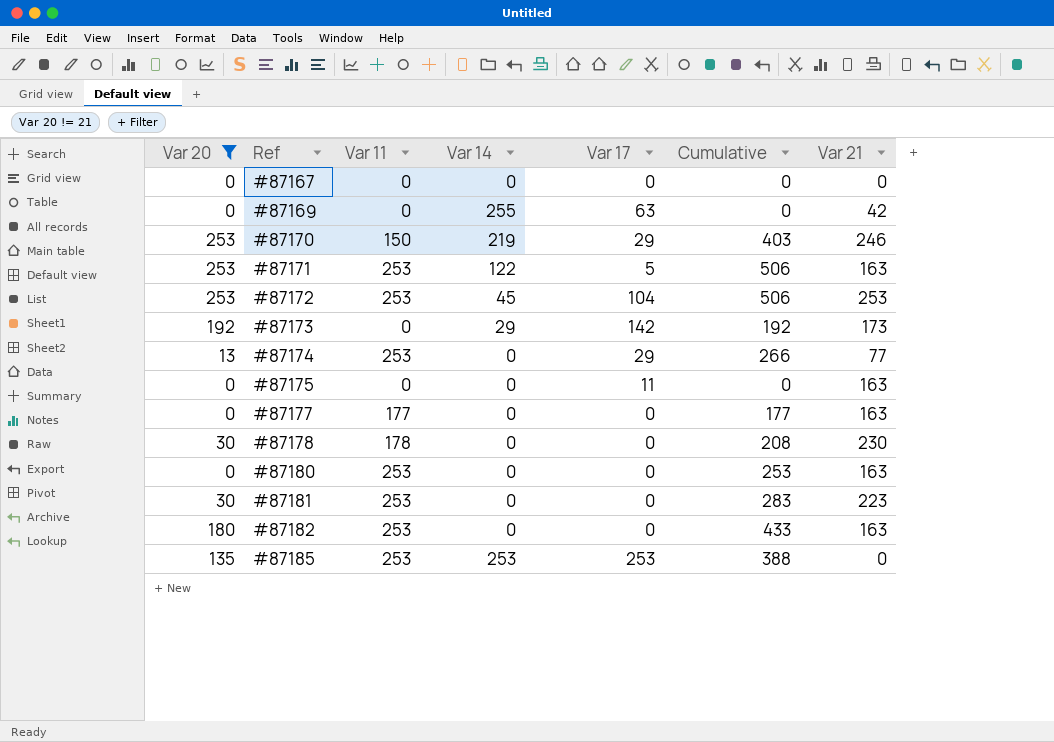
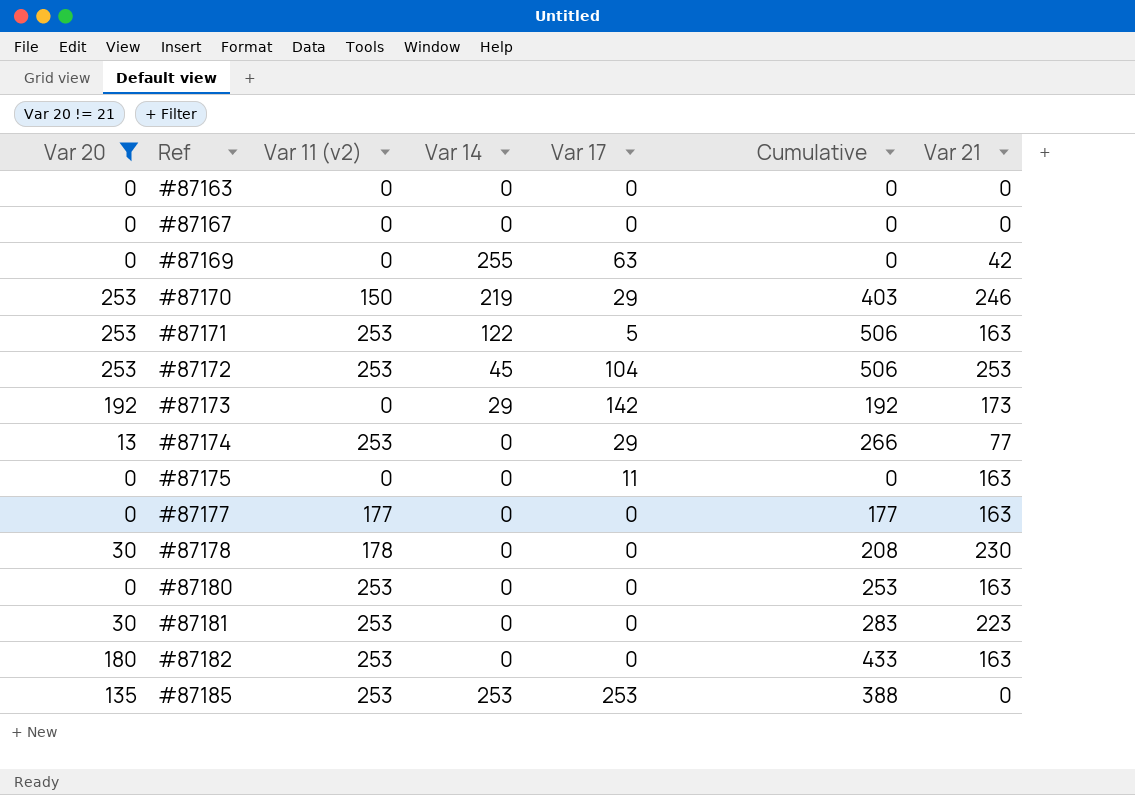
column name: Var 11 -> Var 11 (v2)
row #87163: none -> 0 | 0 | 0 | 0 | 0 | 0

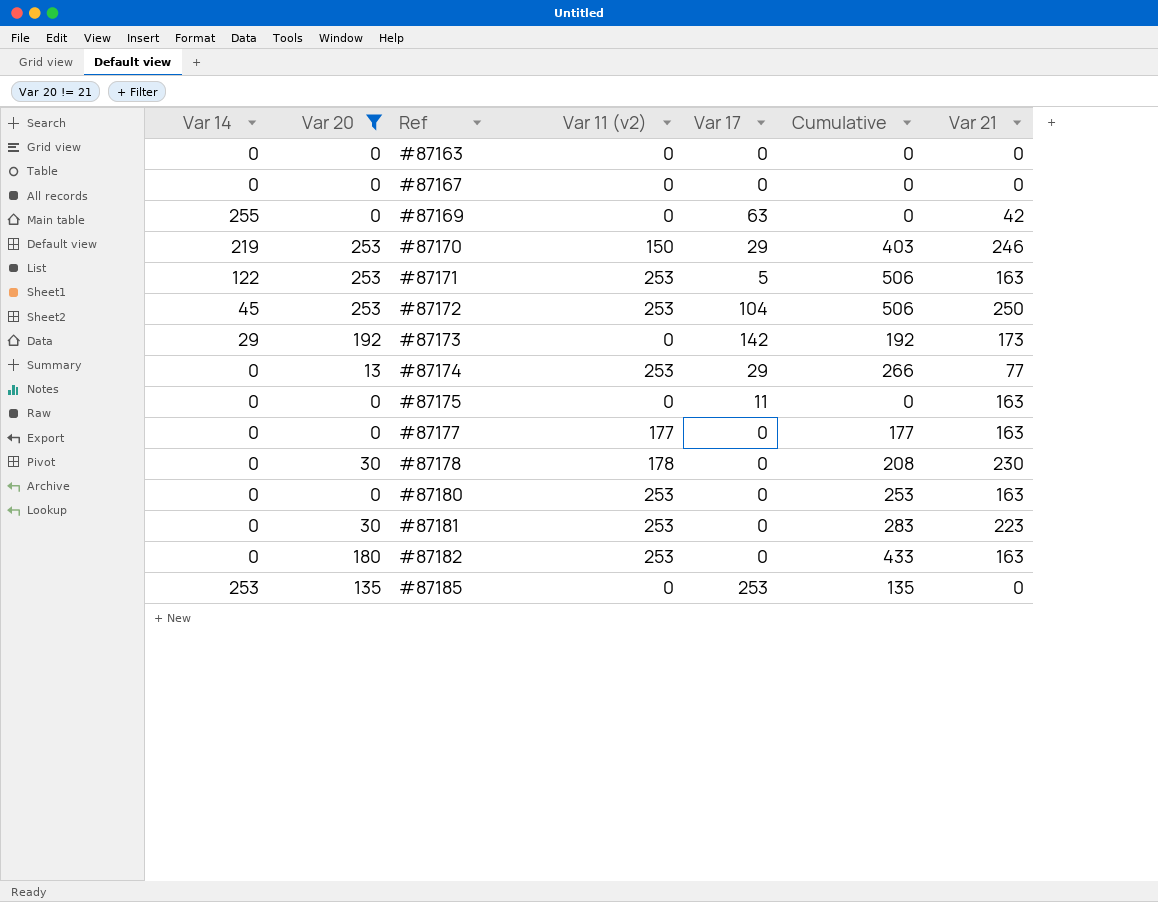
column Var 14 | position: 4 -> 1
#87172 | Var 21: 253 -> 250
#87185 | Var 11 (v2): 253 -> 0
#87185 | Cumulative: 388 -> 135

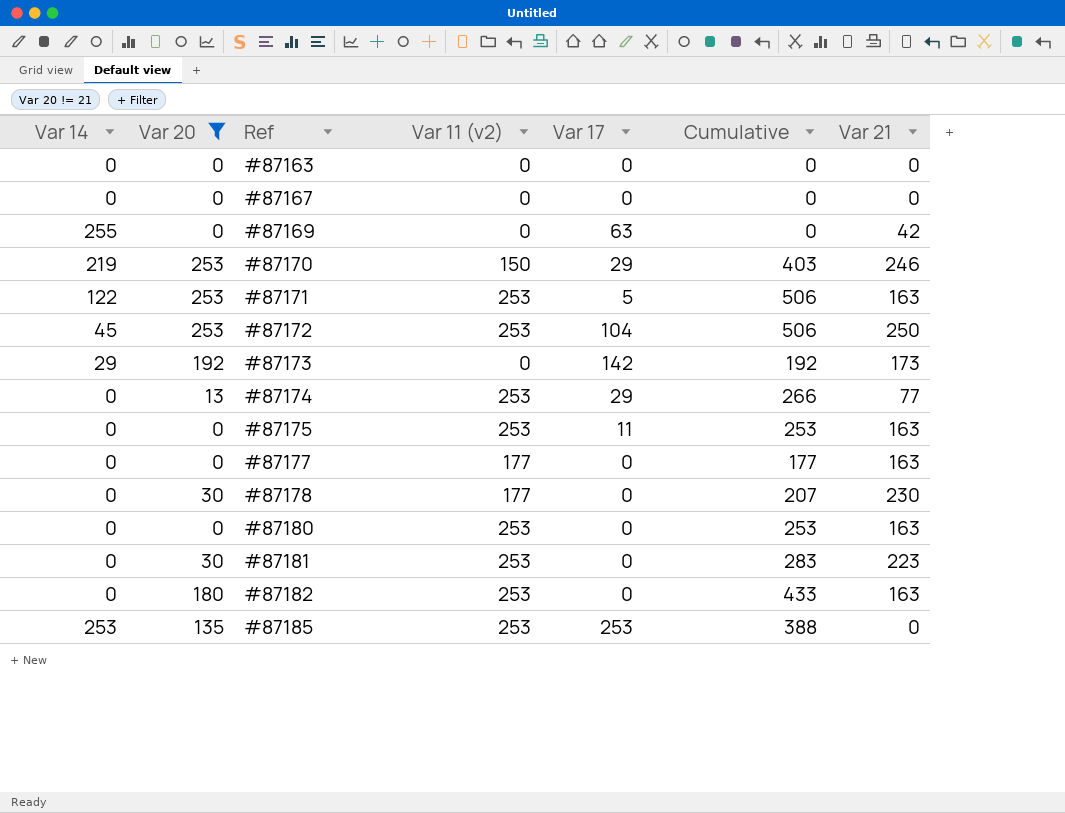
#87175 | Var 11 (v2): 0 -> 253
#87175 | Cumulative: 0 -> 253
#87178 | Var 11 (v2): 178 -> 177
#87178 | Cumulative: 208 -> 207
#87185 | Var 11 (v2): 0 -> 253
#87185 | Cumulative: 135 -> 388

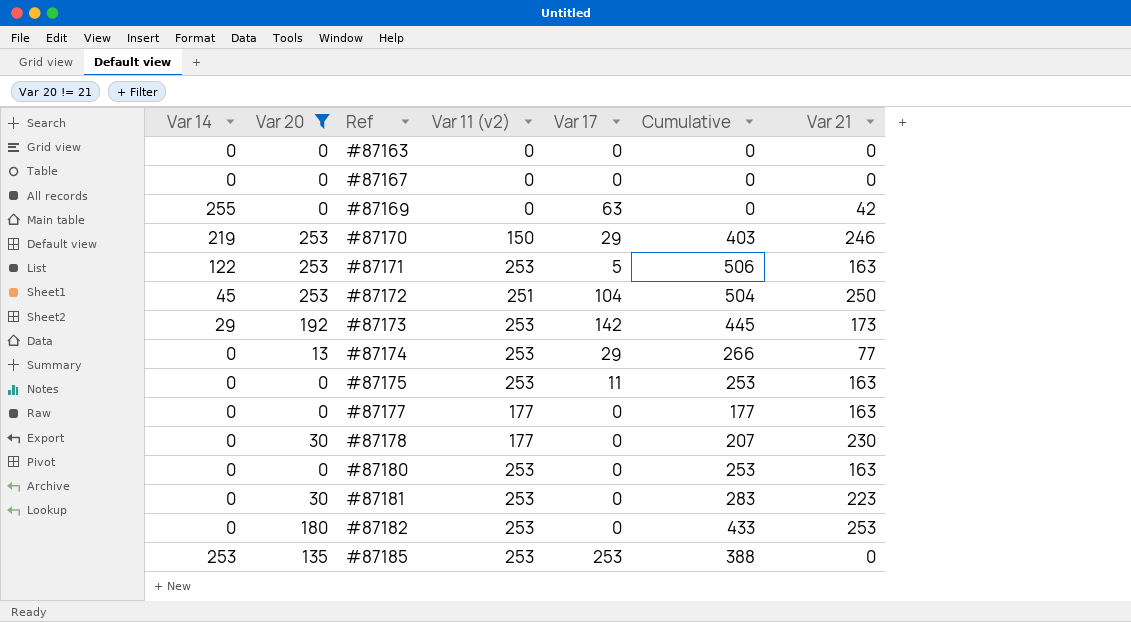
#87172 | Var 11 (v2): 253 -> 251
#87172 | Cumulative: 506 -> 504
#87173 | Var 11 (v2): 0 -> 253
#87173 | Cumulative: 192 -> 445
#87182 | Var 21: 163 -> 253

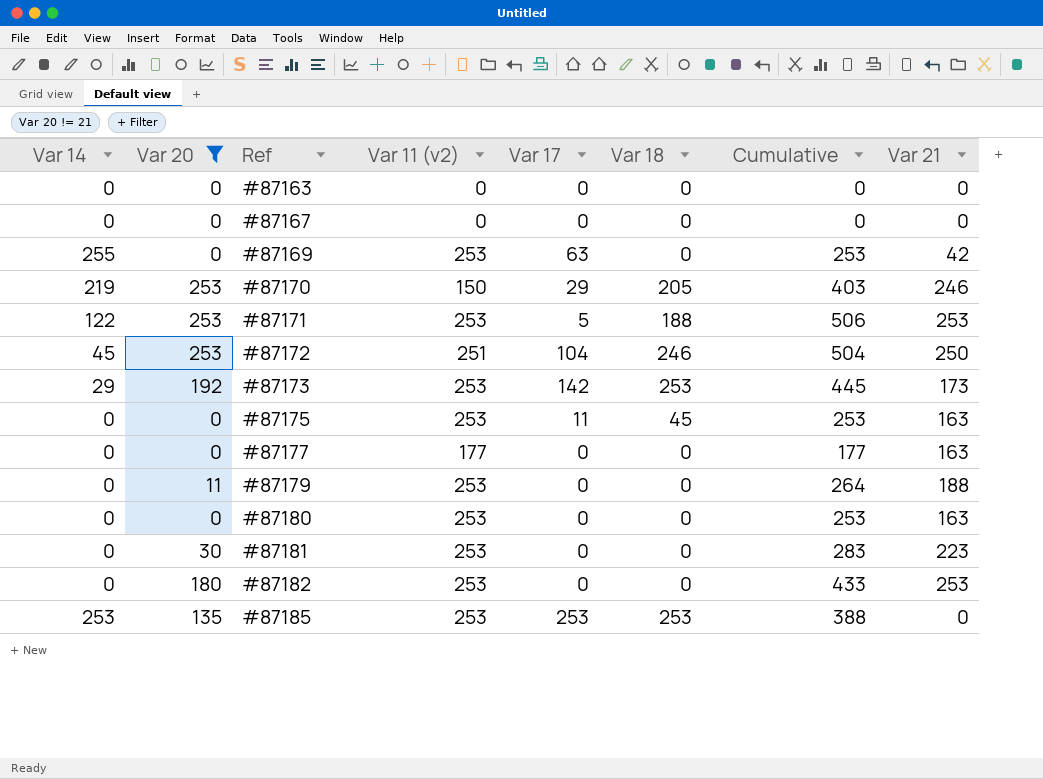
column Var 18 | position: none -> 6
row #87174: 0 | 13 | 253 | 29 | 266 | 77 -> none
row #87178: 0 | 30 | 177 | 0 | 207 | 230 -> none
#87169 | Var 11 (v2): 0 -> 253
#87169 | Cumulative: 0 -> 253
#87171 | Var 21: 163 -> 253
row #87179: none -> 0 | 11 | 253 | 0 | 0 | 264 | 188

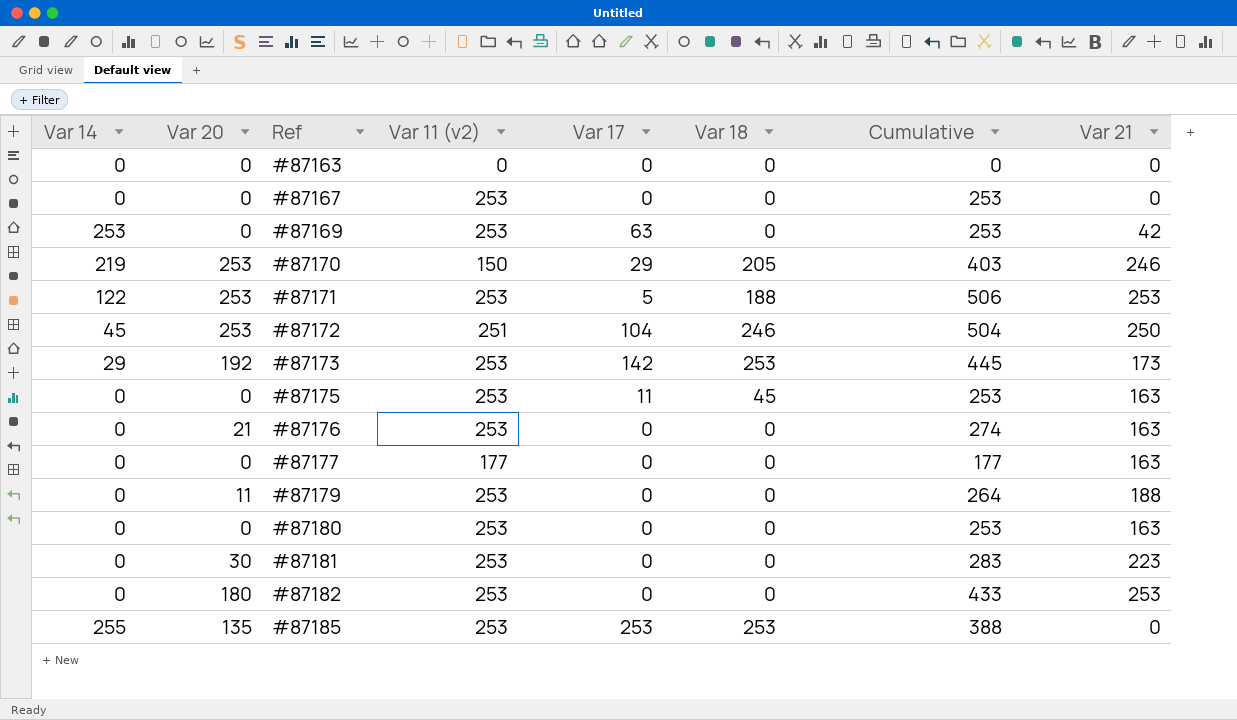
filter: Var 20 != 21 -> none
#87167 | Var 11 (v2): 0 -> 253
#87167 | Cumulative: 0 -> 253
#87169 | Var 14: 255 -> 253
#87185 | Var 14: 253 -> 255

